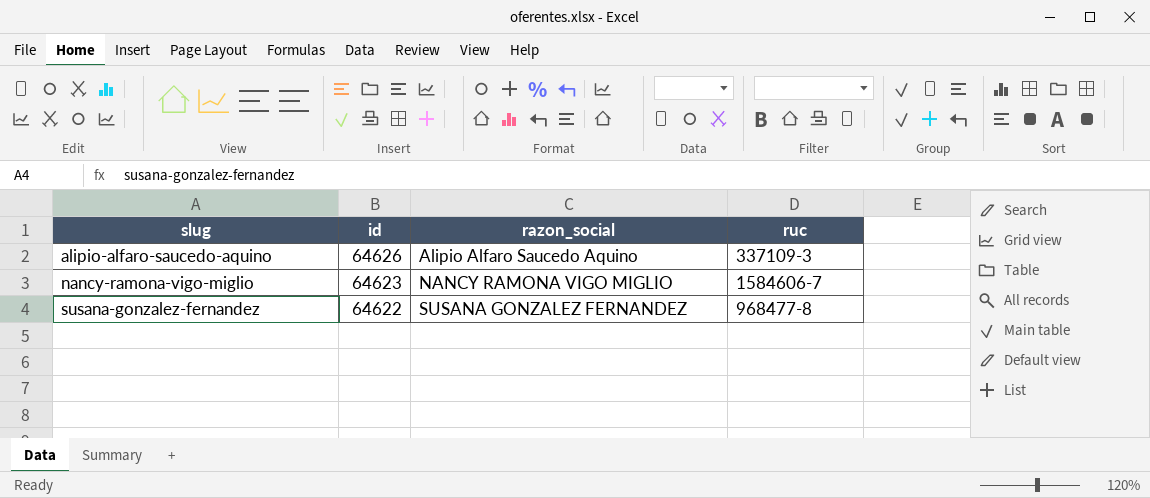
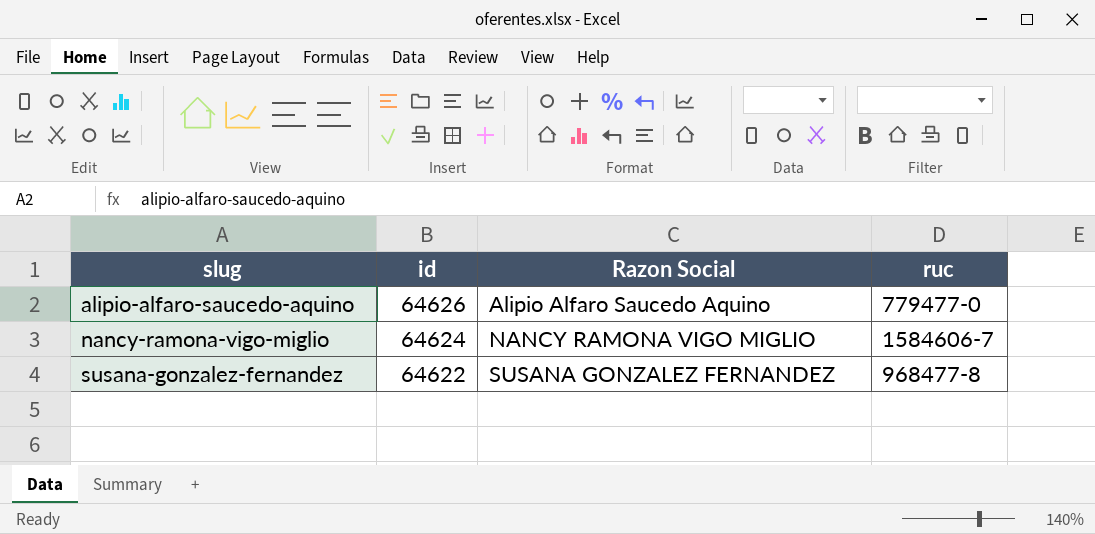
column name: razon_social -> Razon Social
alipio-alfaro-saucedo-aquino | ruc: 337109-3 -> 779477-0
nancy-ramona-vigo-miglio | id: 64623 -> 64624

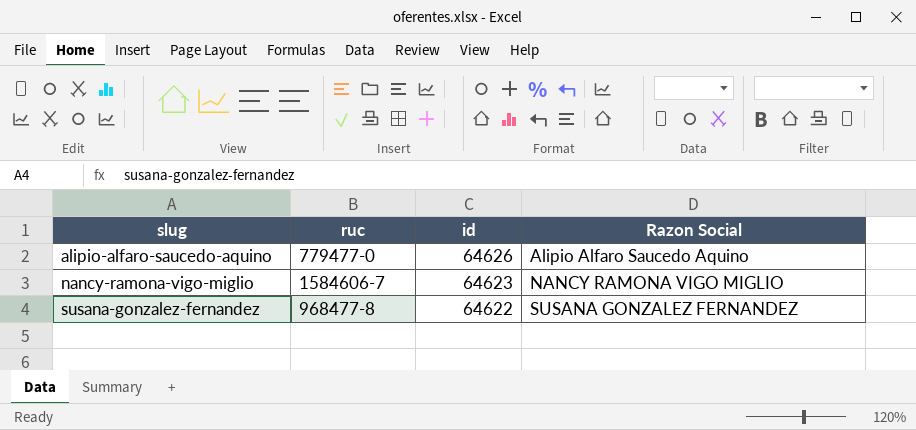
column ruc | position: 4 -> 2
nancy-ramona-vigo-miglio | id: 64624 -> 64623

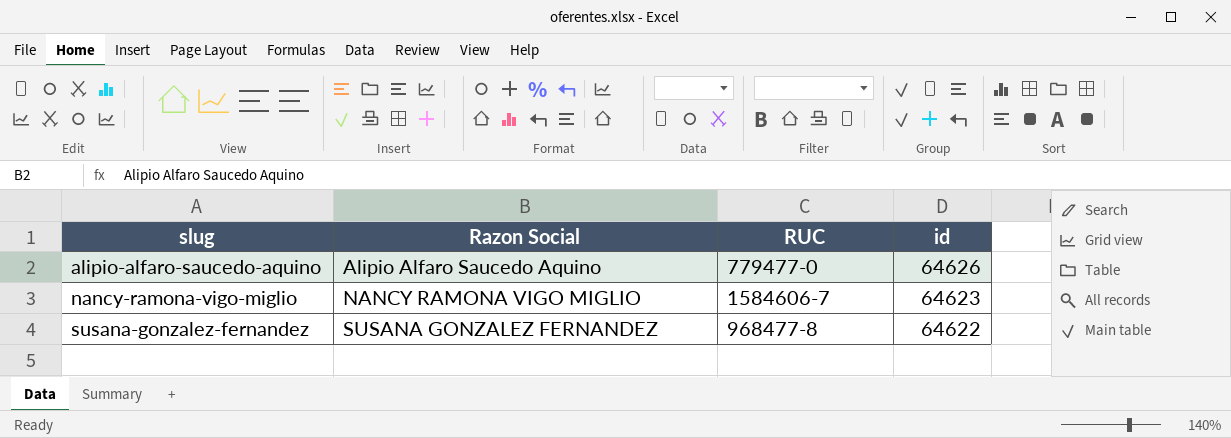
column Razon Social | position: 4 -> 2
column name: ruc -> RUC

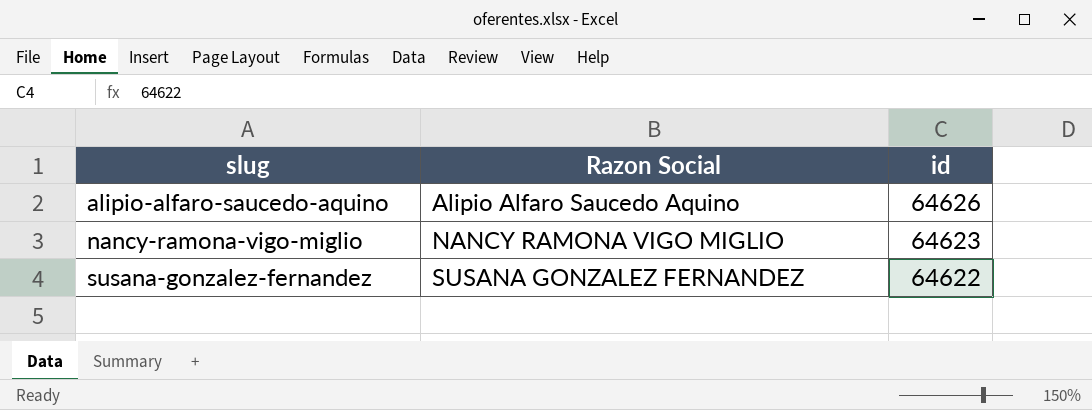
column RUC | position: 3 -> none

